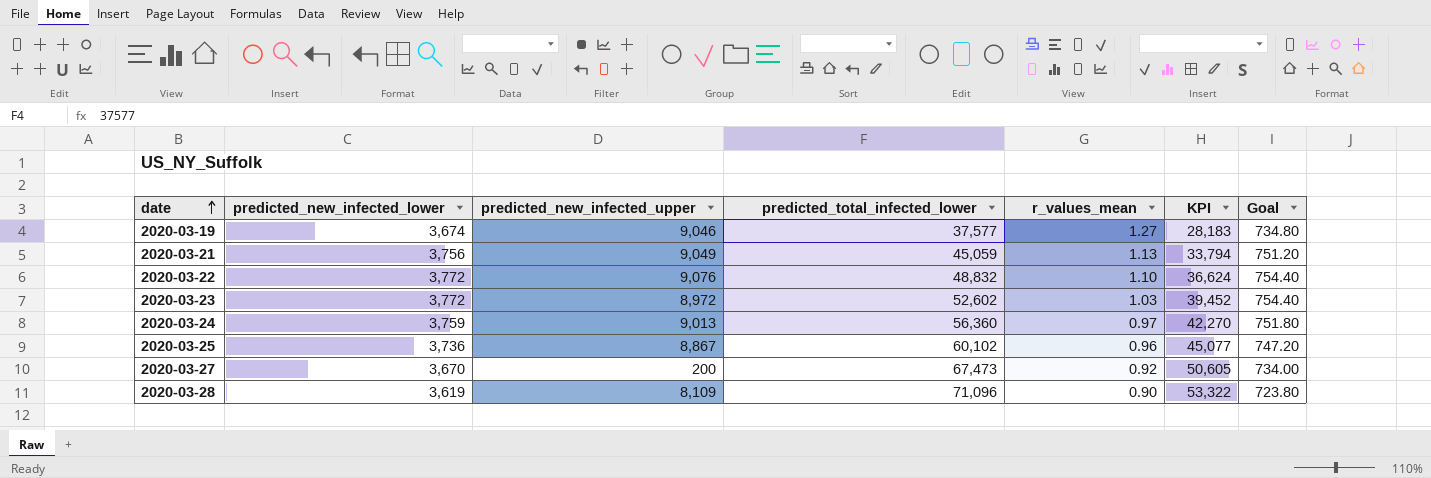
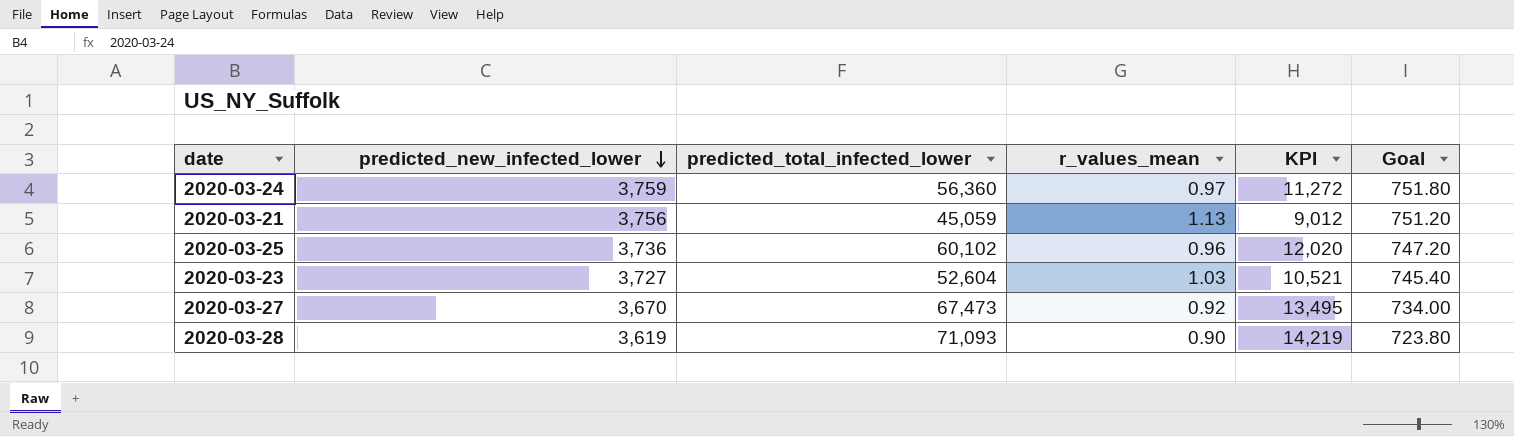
row order: date ascending -> predicted_new_infected_lower descending
column predicted_new_infected_upper | position: 3 -> none
column KPI | formula: [predicted_total_infected_lower] * 0.75 -> [predicted_total_infected_lower] * 0.2
row 2020-03-19: 3,674 | 9,046 | 37,577 | 1.27 | 28,183 | 734.80 -> none
row 2020-03-22: 3,772 | 9,076 | 48,832 | 1.10 | 36,624 | 754.40 -> none
2020-03-23 | predicted_new_infected_lower: 3,772 -> 3,727
2020-03-23 | predicted_total_infected_lower: 52,602 -> 52,604
2020-03-23 | Goal: 754.40 -> 745.40
2020-03-28 | predicted_total_infected_lower: 71,096 -> 71,093

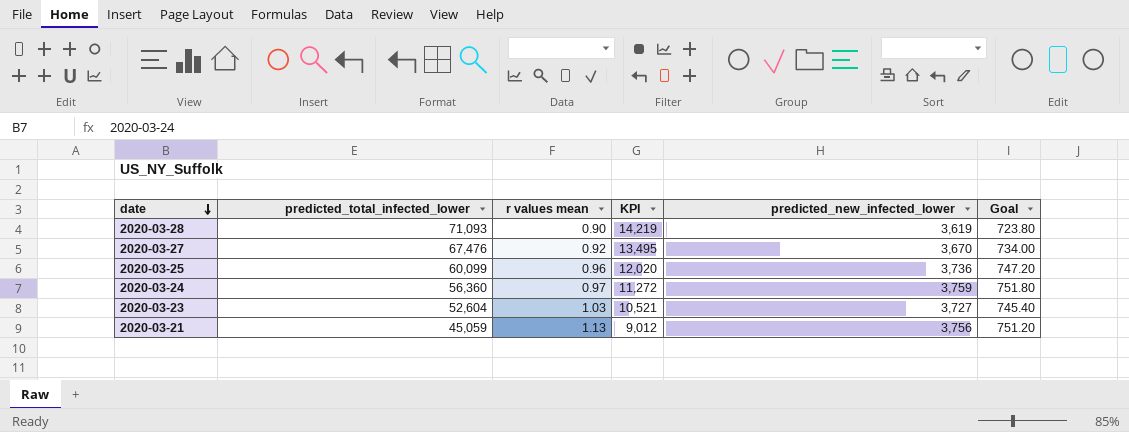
row order: predicted_new_infected_lower descending -> date descending
column name: r_values_mean -> r values mean
column predicted_new_infected_lower | position: 2 -> 5
2020-03-27 | predicted_total_infected_lower: 67,473 -> 67,476
2020-03-25 | predicted_total_infected_lower: 60,102 -> 60,099

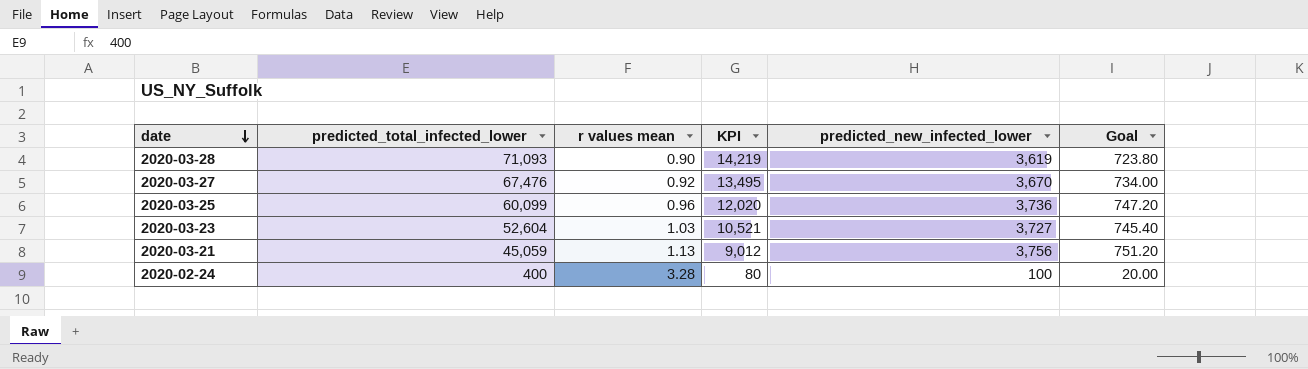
row 2020-03-24: 56,360 | 0.97 | 11,272 | 3,759 | 751.80 -> none
row 2020-02-24: none -> 400 | 3.28 | 80 | 100 | 20.00

